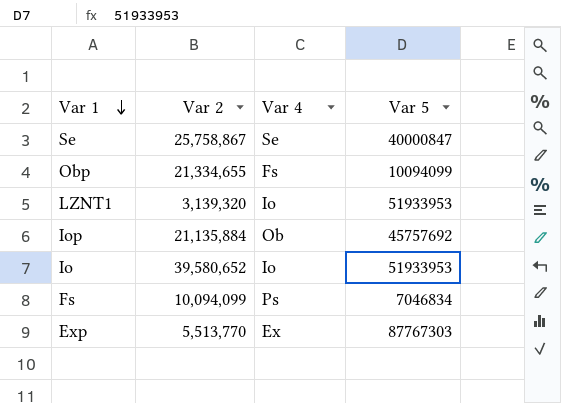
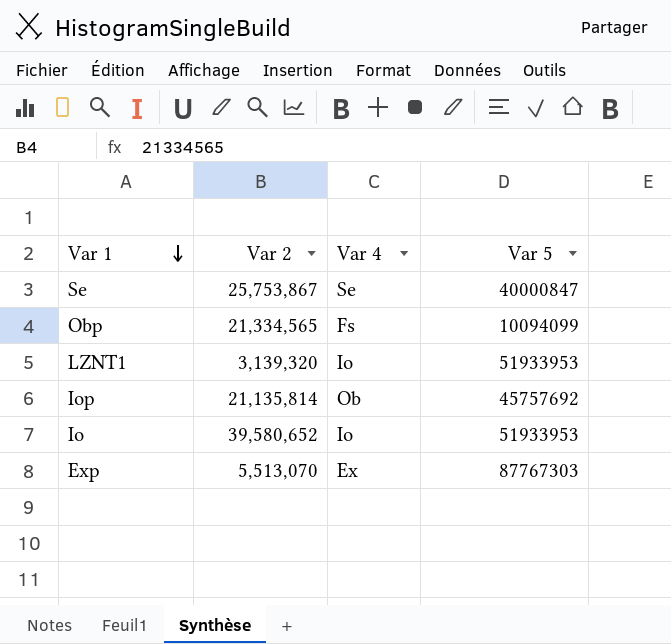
row Fs: 10,094,099 | Ps | 7046834 -> none
Se | Var 2: 25,758,867 -> 25,753,867
Obp | Var 2: 21,334,655 -> 21,334,565
Iop | Var 2: 21,135,884 -> 21,135,814
Exp | Var 2: 5,513,770 -> 5,513,070

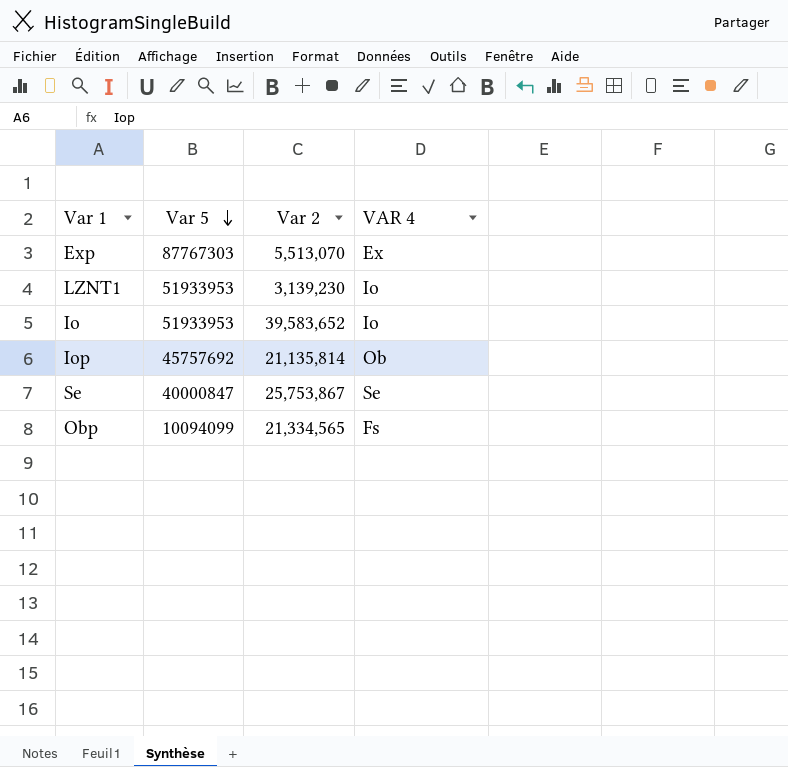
row order: Var 1 descending -> Var 5 descending
column Var 5 | position: 4 -> 2
column name: Var 4 -> VAR 4
LZNT1 | Var 2: 3,139,320 -> 3,139,230
Io | Var 2: 39,580,652 -> 39,583,652

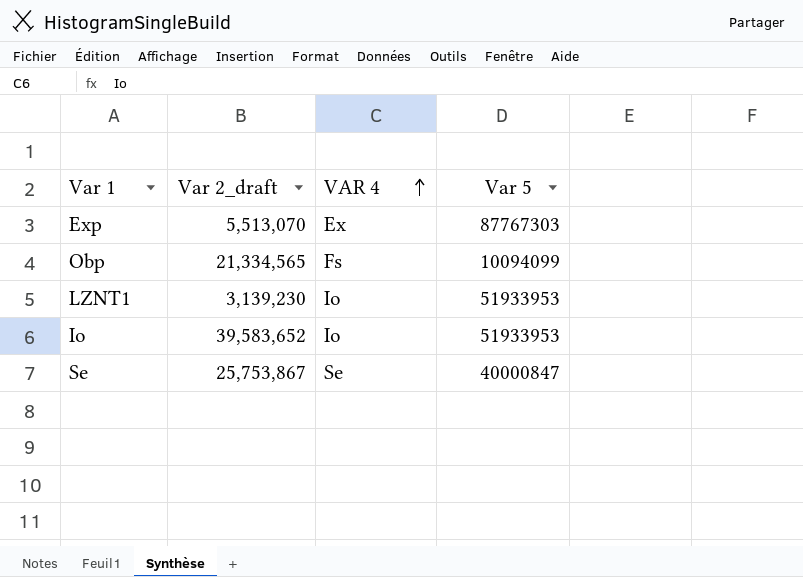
row order: Var 5 descending -> VAR 4 ascending
column name: Var 2 -> Var 2_draft
column Var 5 | position: 2 -> 4
row Iop: 45757692 | 21,135,814 | Ob -> none

